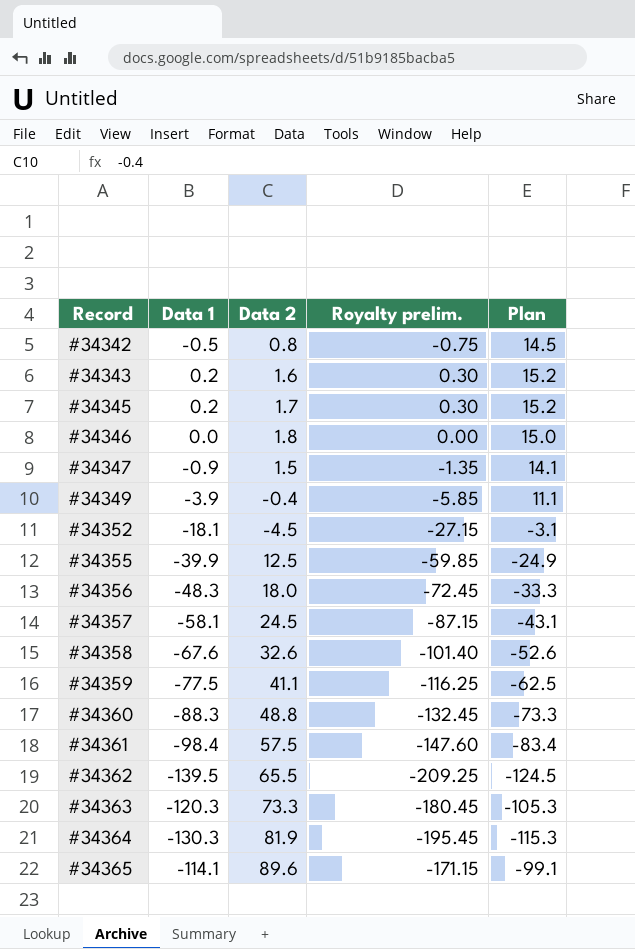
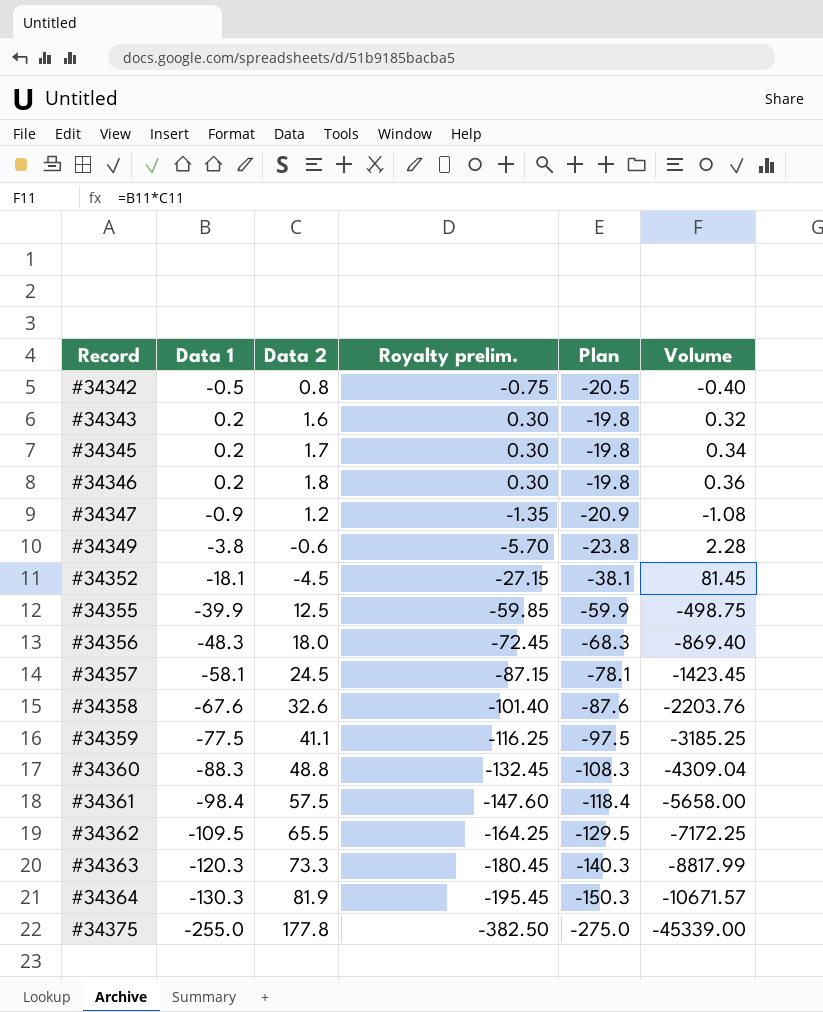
column Plan | formula: [Data 1] + 15 -> [Data 1] - 20
column Volume | formula: none -> [Data 1] * [Data 2]
row #34365: -114.1 | 89.6 | -171.15 | -99.1 -> none
#34346 | Data 1: 0.0 -> 0.2
#34346 | Royalty prelim.: 0.00 -> 0.30
#34347 | Data 2: 1.5 -> 1.2
#34349 | Data 1: -3.9 -> -3.8
#34349 | Data 2: -0.4 -> -0.6
#34349 | Royalty prelim.: -5.85 -> -5.70
#34362 | Data 1: -139.5 -> -109.5
#34362 | Royalty prelim.: -209.25 -> -164.25
row #34375: none -> -255.0 | 177.8 | -382.50 | -275.0 | -45339.00

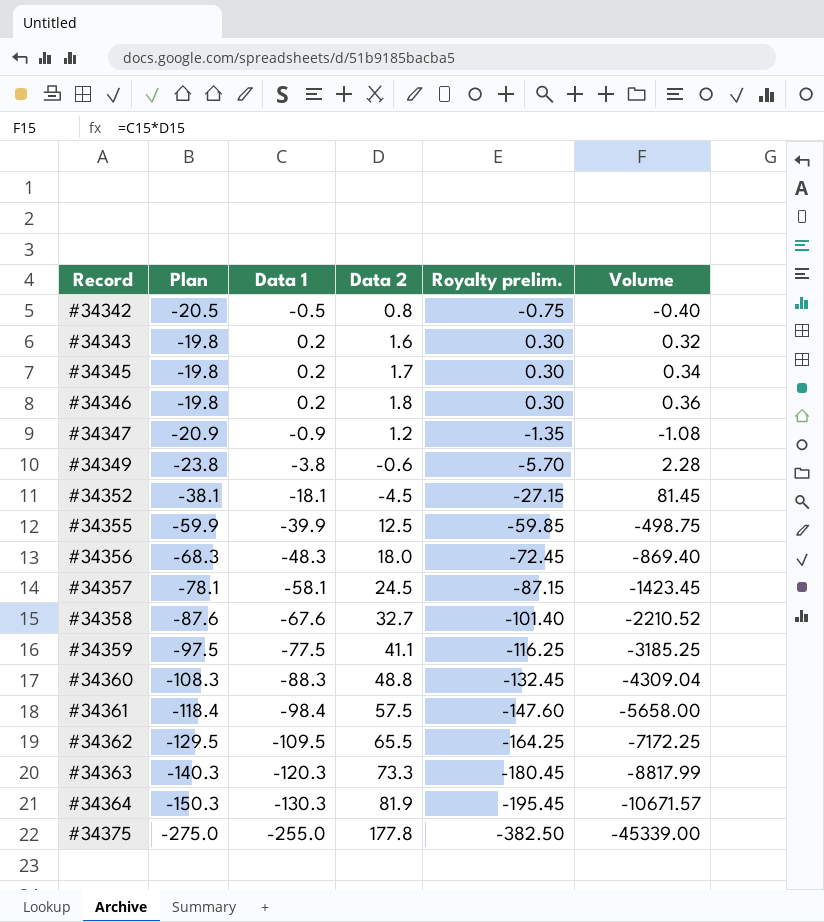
column Plan | position: 5 -> 2
#34358 | Data 2: 32.6 -> 32.7
#34358 | Volume: -2203.76 -> -2210.52

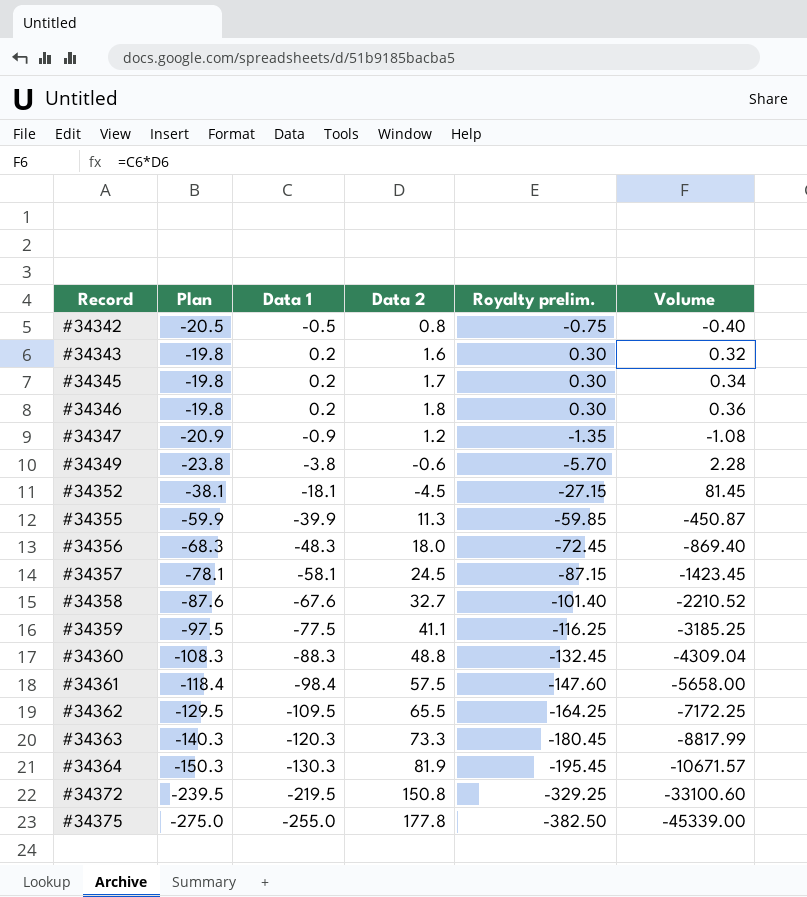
#34355 | Data 2: 12.5 -> 11.3
#34355 | Volume: -498.75 -> -450.87
row #34372: none -> -239.5 | -219.5 | 150.8 | -329.25 | -33100.60

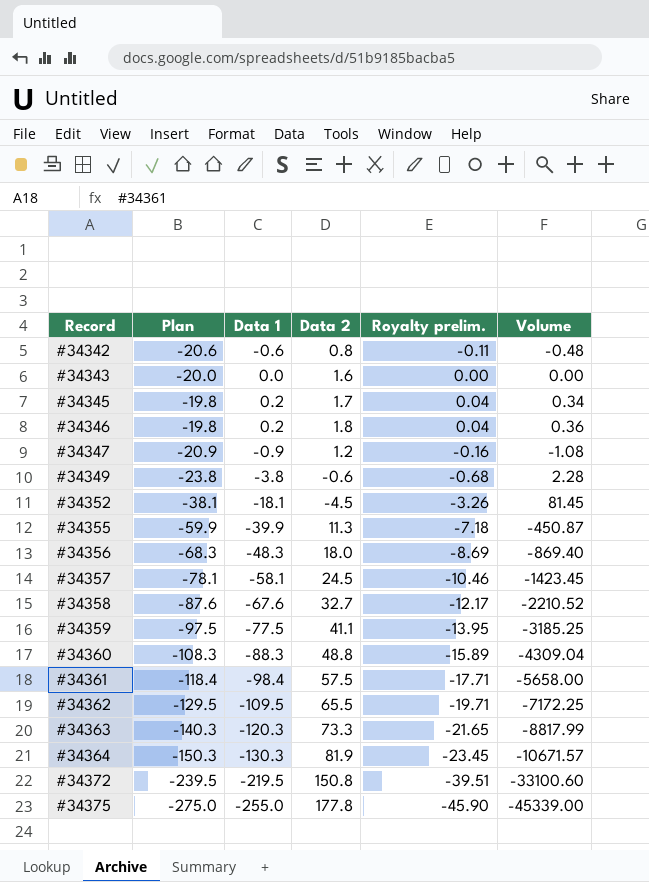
column Royalty prelim. | formula: [Data 1] * 1.5 -> [Data 1] * 0.18
#34342 | Plan: -20.5 -> -20.6
#34342 | Data 1: -0.5 -> -0.6
#34342 | Volume: -0.40 -> -0.48
#34343 | Plan: -19.8 -> -20.0
#34343 | Data 1: 0.2 -> 0.0
#34343 | Volume: 0.32 -> 0.00

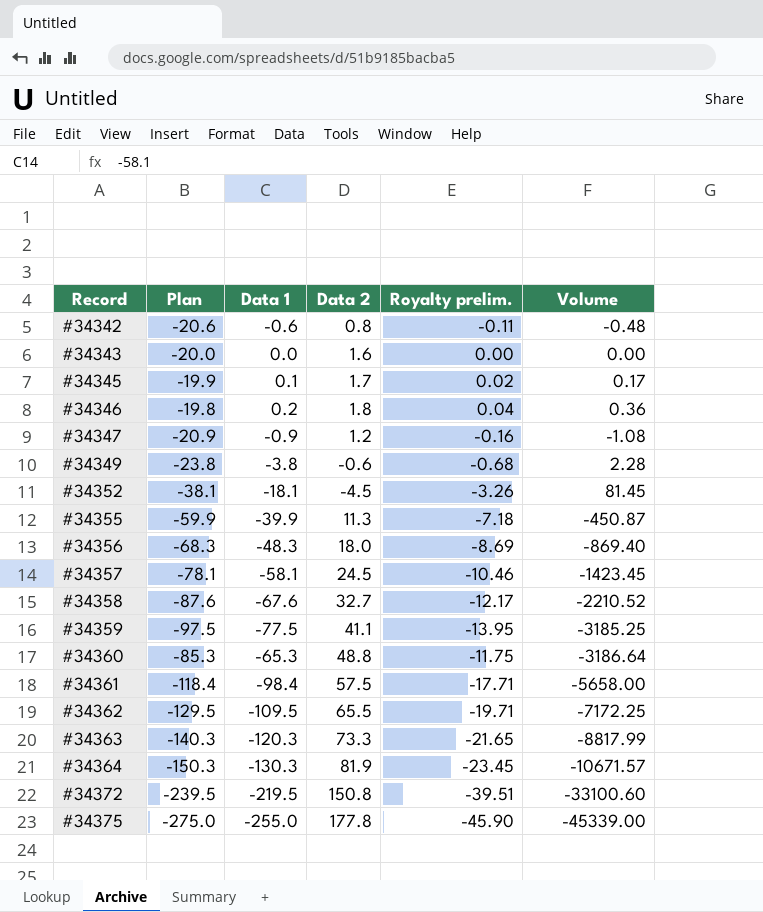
#34345 | Plan: -19.8 -> -19.9
#34345 | Data 1: 0.2 -> 0.1
#34345 | Royalty prelim.: 0.04 -> 0.02
#34345 | Volume: 0.34 -> 0.17
#34360 | Plan: -108.3 -> -85.3
#34360 | Data 1: -88.3 -> -65.3
#34360 | Royalty prelim.: -15.89 -> -11.75
#34360 | Volume: -4309.04 -> -3186.64

